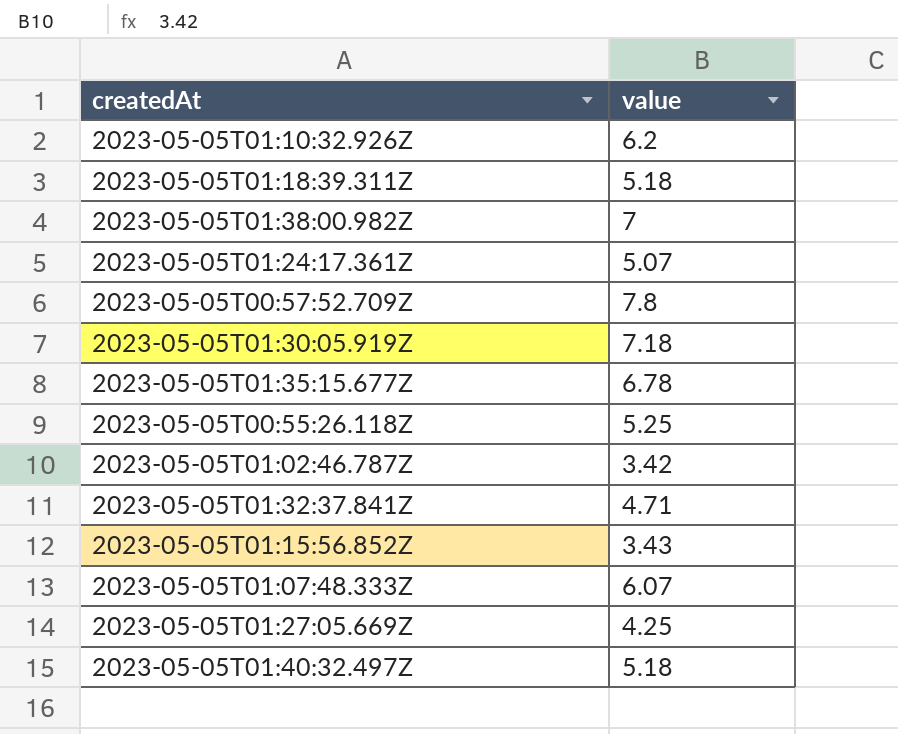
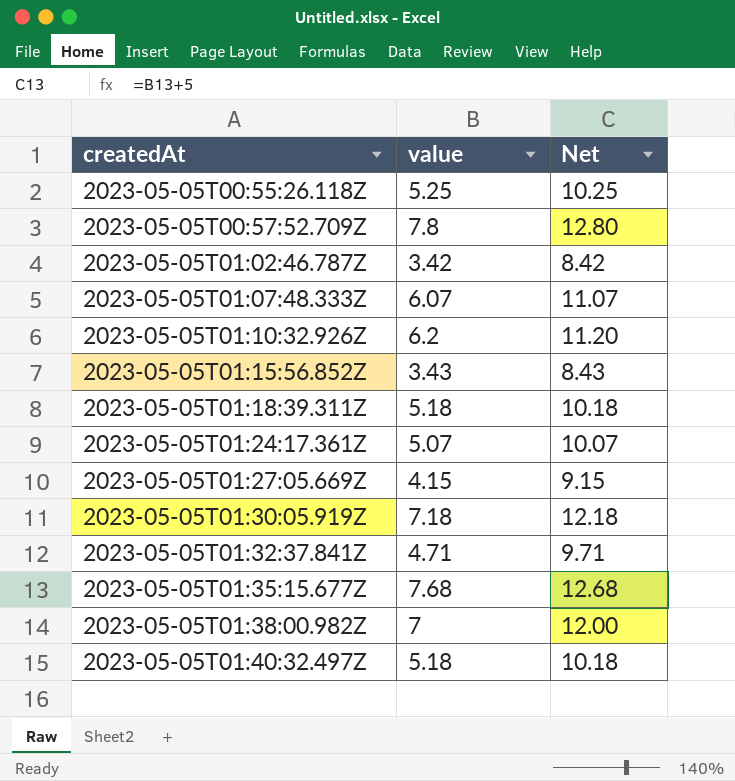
row order: none -> createdAt ascending
column Net | formula: none -> [value] + 5
2023-05-05T01:27:05.669Z | value: 4.25 -> 4.15
2023-05-05T01:35:15.677Z | value: 6.78 -> 7.68

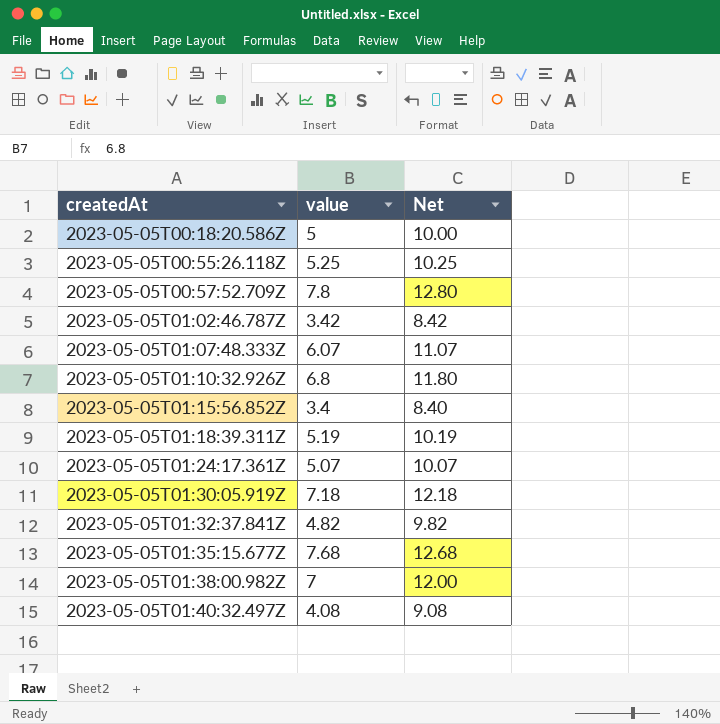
row 2023-05-05T01:27:05.669Z: 4.15 | 9.15 -> none
row 2023-05-05T00:18:20.586Z: none -> 5 | 10.00
2023-05-05T01:10:32.926Z | value: 6.2 -> 6.8
2023-05-05T01:10:32.926Z | Net: 11.20 -> 11.80
2023-05-05T01:15:56.852Z | value: 3.43 -> 3.4
2023-05-05T01:15:56.852Z | Net: 8.43 -> 8.40
2023-05-05T01:18:39.311Z | value: 5.18 -> 5.19
2023-05-05T01:18:39.311Z | Net: 10.18 -> 10.19
2023-05-05T01:32:37.841Z | value: 4.71 -> 4.82
2023-05-05T01:32:37.841Z | Net: 9.71 -> 9.82
2023-05-05T01:40:32.497Z | value: 5.18 -> 4.08
2023-05-05T01:40:32.497Z | Net: 10.18 -> 9.08

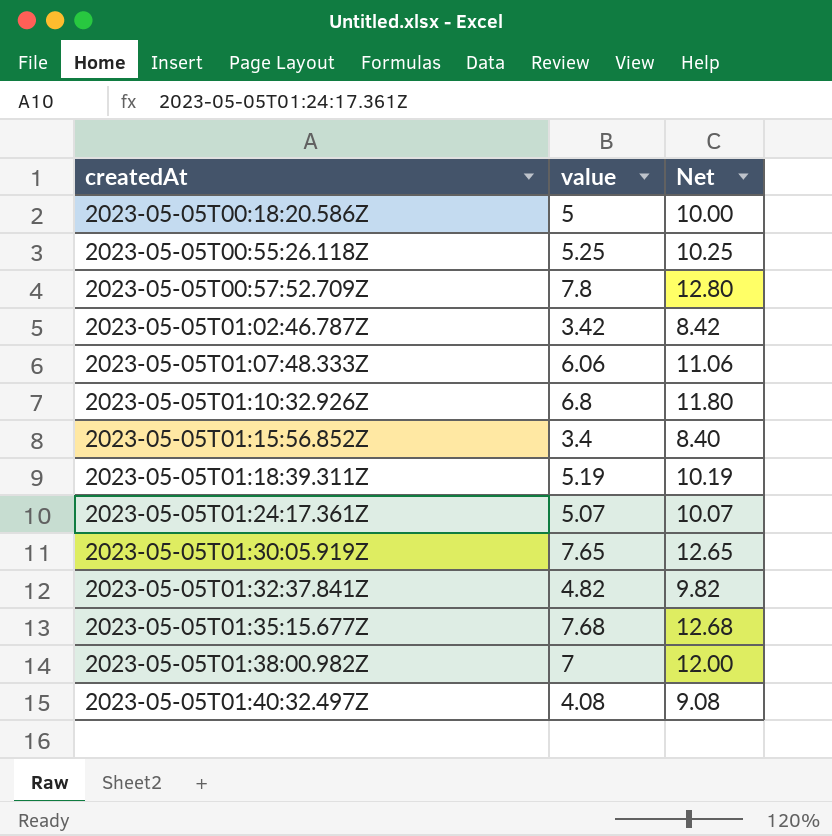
2023-05-05T01:07:48.333Z | value: 6.07 -> 6.06
2023-05-05T01:07:48.333Z | Net: 11.07 -> 11.06
2023-05-05T01:30:05.919Z | value: 7.18 -> 7.65
2023-05-05T01:30:05.919Z | Net: 12.18 -> 12.65

